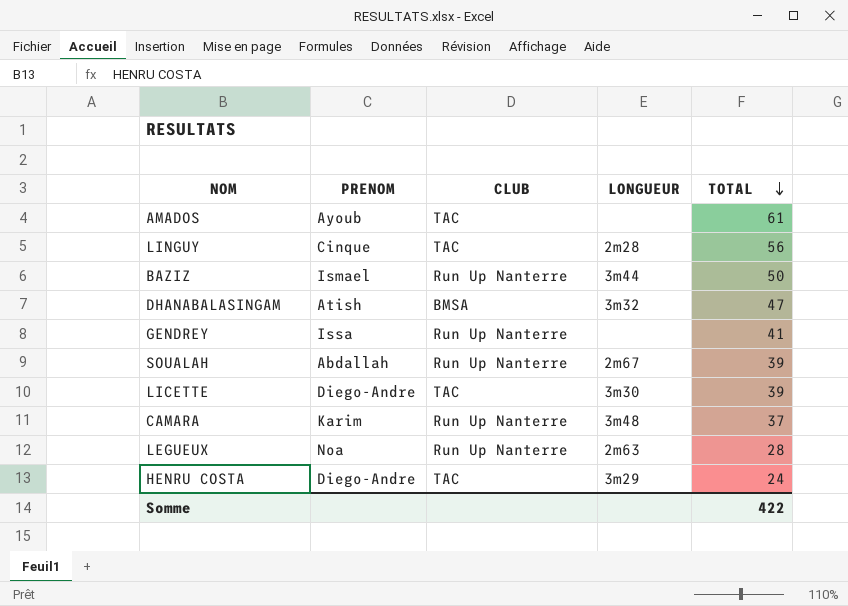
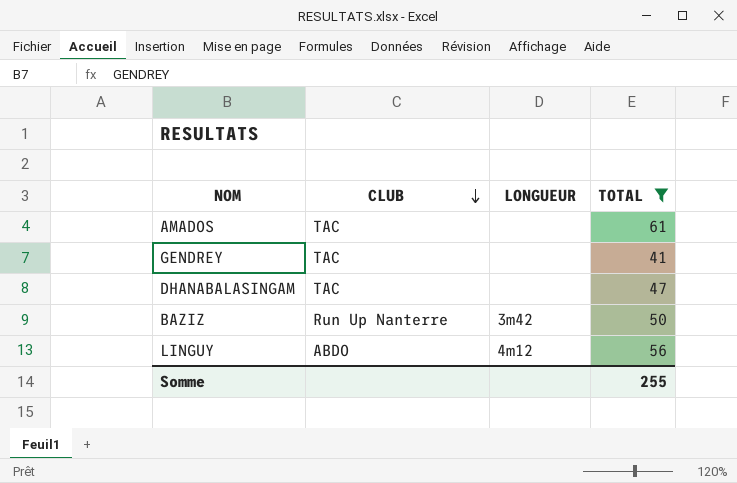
filter: none -> TOTAL >= 41
row order: TOTAL descending -> CLUB descending
column PRENOM | position: 2 -> none
GENDREY | CLUB: Run Up Nanterre -> TAC
DHANABALASINGAM | CLUB: BMSA -> TAC
DHANABALASINGAM | LONGUEUR: 3m32 -> none
BAZIZ | LONGUEUR: 3m44 -> 3m42
LINGUY | CLUB: TAC -> ABDO
LINGUY | LONGUEUR: 2m28 -> 4m12
Somme | TOTAL: 422 -> 255

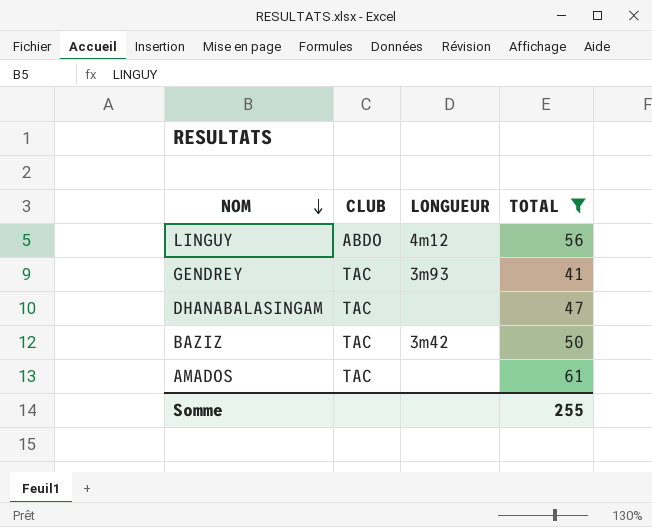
row order: CLUB descending -> NOM descending
GENDREY | LONGUEUR: none -> 3m93
BAZIZ | CLUB: Run Up Nanterre -> TAC

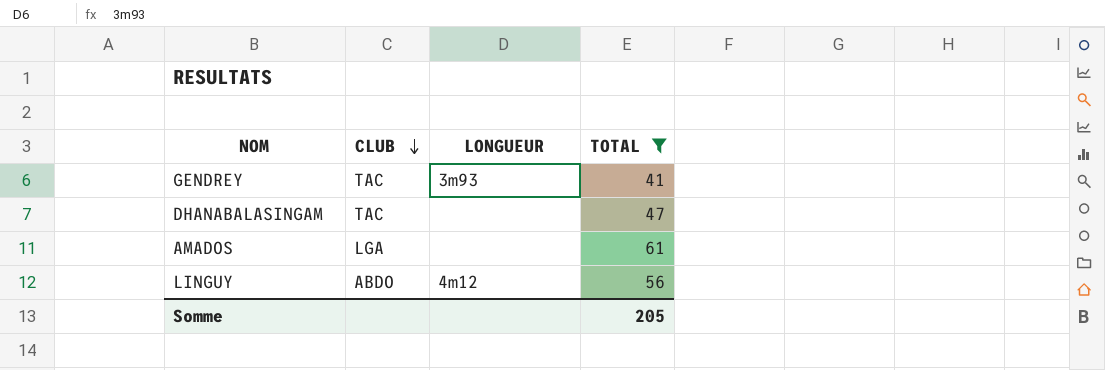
row order: NOM descending -> CLUB descending
row BAZIZ: TAC | 3m42 | 50 -> none
AMADOS | CLUB: TAC -> LGA
Somme | TOTAL: 255 -> 205

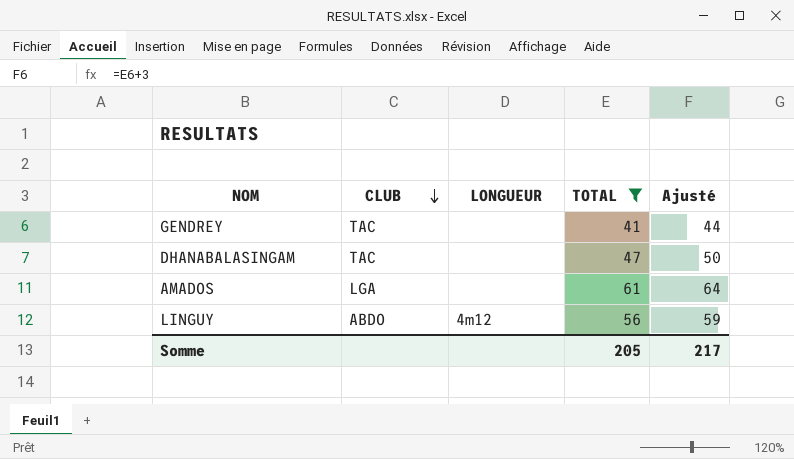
column Ajusté | formula: none -> [TOTAL] + 3
GENDREY | LONGUEUR: 3m93 -> none

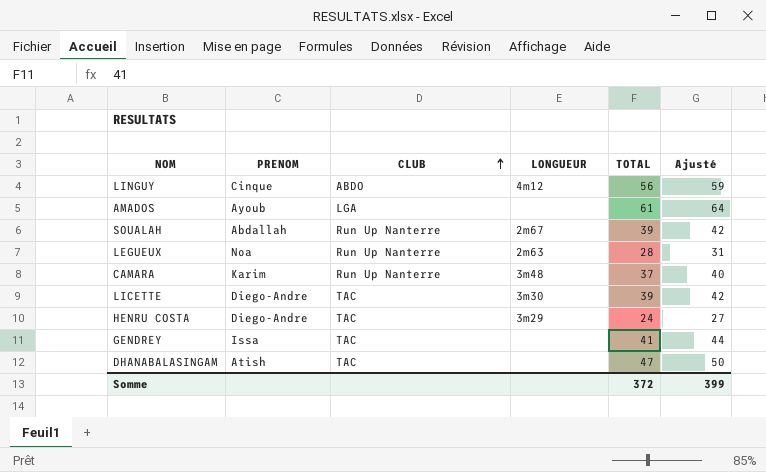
filter: TOTAL >= 41 -> none
row order: CLUB descending -> CLUB ascending
column PRENOM | position: none -> 2
Somme | TOTAL: 205 -> 372
Somme | Ajusté: 217 -> 399

